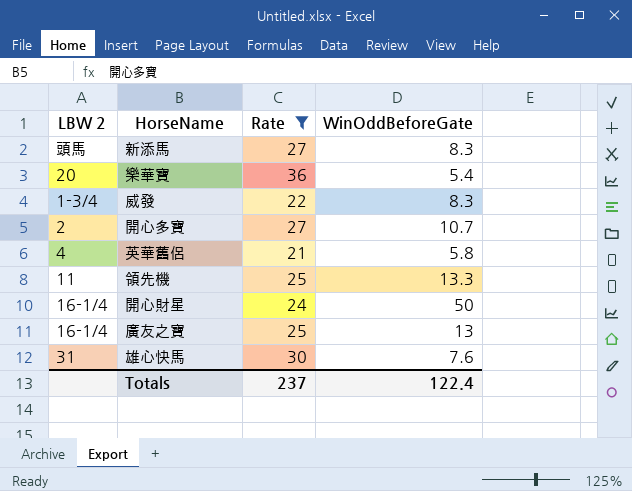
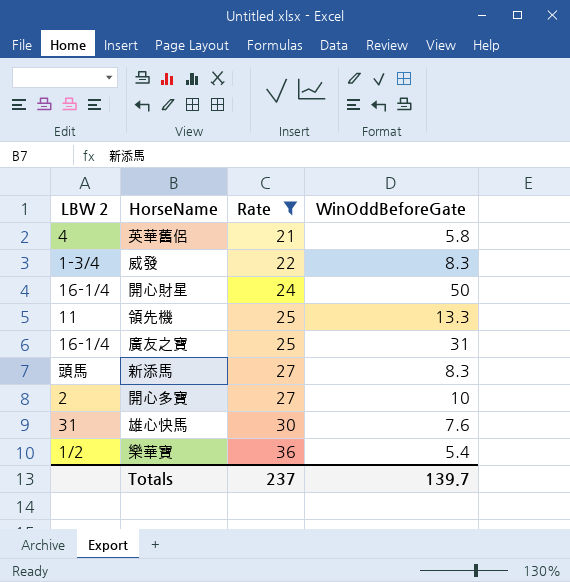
row order: none -> Rate ascending
廣友之寶 | WinOddBeforeGate: 13 -> 31
開心多寶 | WinOddBeforeGate: 10.7 -> 10
樂華寶 | LBW 2: 20 -> 1/2
Totals | WinOddBeforeGate: 122.4 -> 139.7

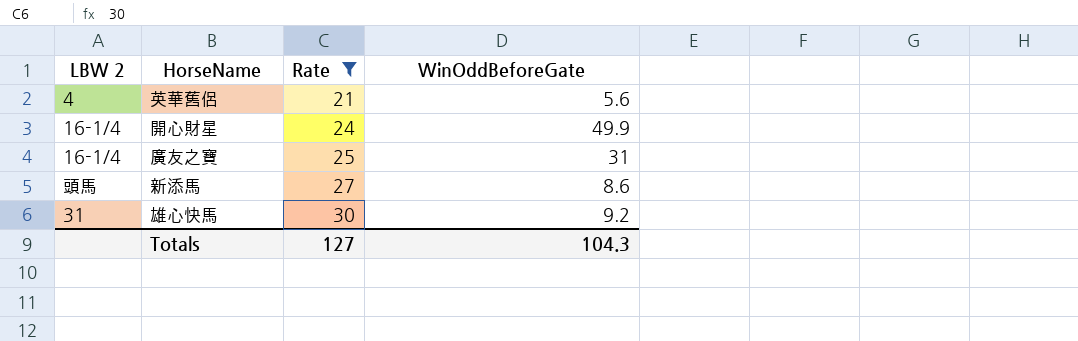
row 威發: 1-3/4 | 22 | 8.3 -> none
row 領先機: 11 | 25 | 13.3 -> none
row 開心多寶: 2 | 27 | 10 -> none
row 樂華寶: 1/2 | 36 | 5.4 -> none
英華舊侶 | WinOddBeforeGate: 5.8 -> 5.6
開心財星 | WinOddBeforeGate: 50 -> 49.9
新添馬 | WinOddBeforeGate: 8.3 -> 8.6
雄心快馬 | WinOddBeforeGate: 7.6 -> 9.2
Totals | Rate: 237 -> 127
Totals | WinOddBeforeGate: 139.7 -> 104.3

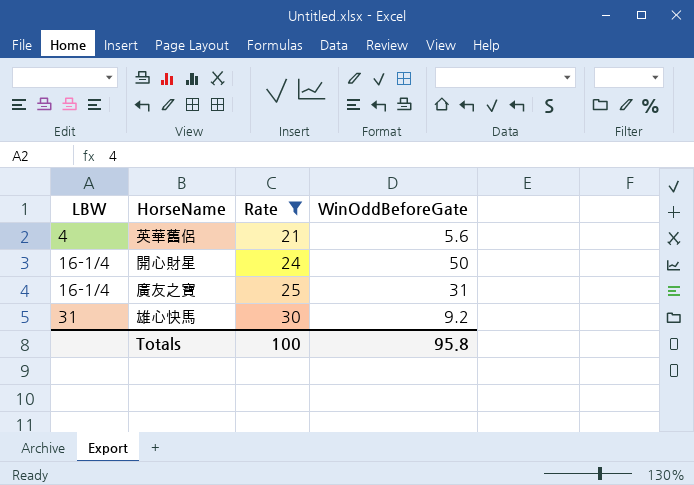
column name: LBW 2 -> LBW
row 新添馬: 頭馬 | 27 | 8.6 -> none
開心財星 | WinOddBeforeGate: 49.9 -> 50
Totals | Rate: 127 -> 100
Totals | WinOddBeforeGate: 104.3 -> 95.8

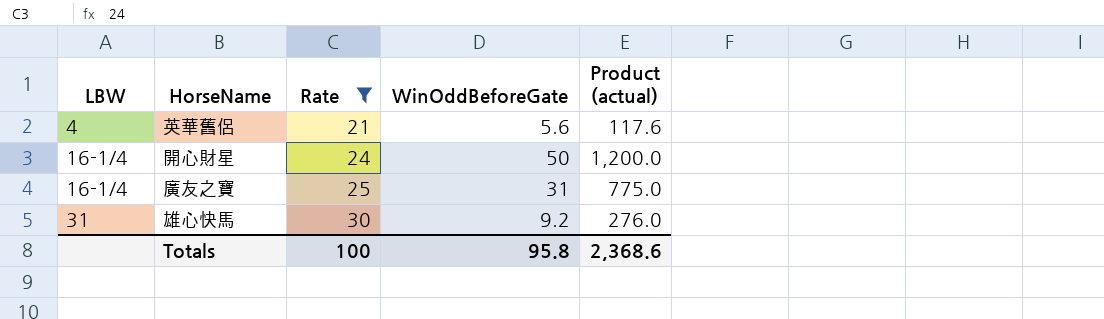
column Product (actual) | formula: none -> [Rate] * [WinOddBeforeGate]

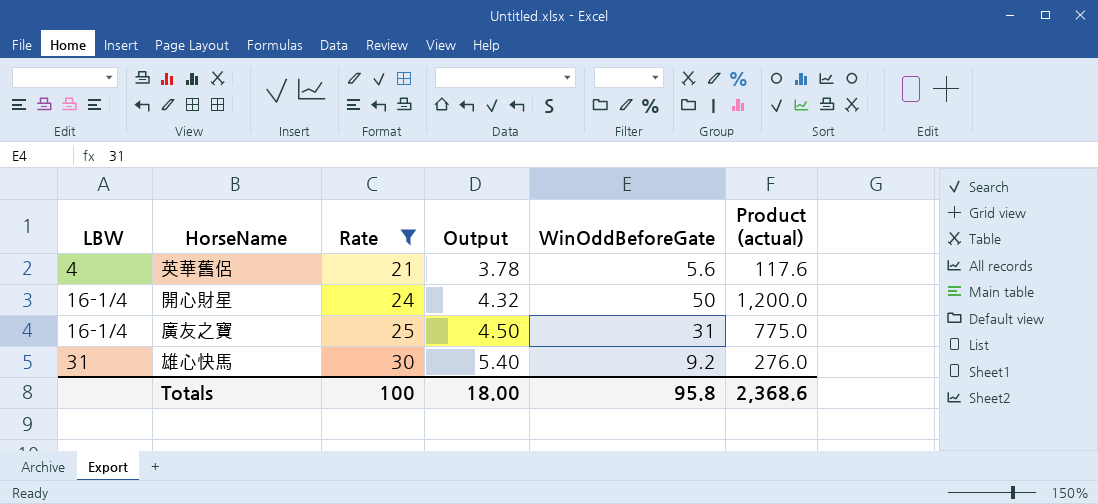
column Output | formula: none -> [Rate] * 0.18

